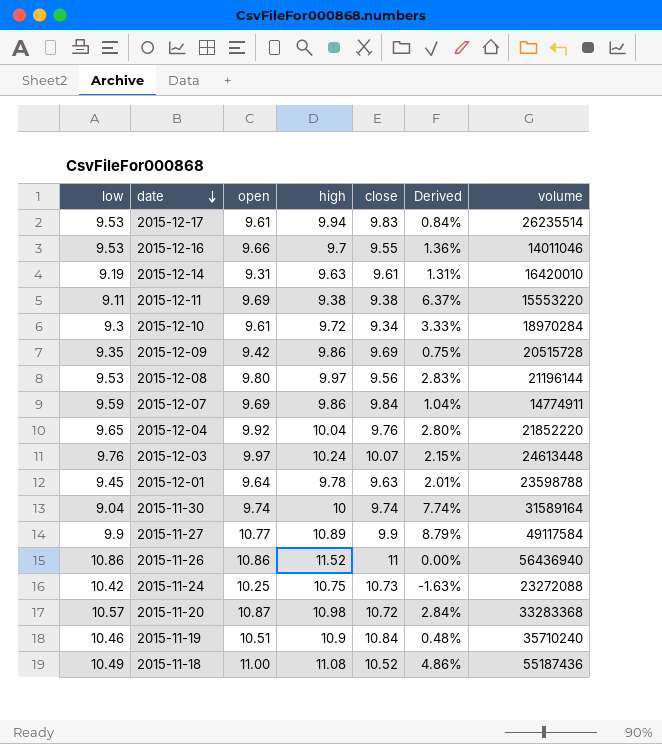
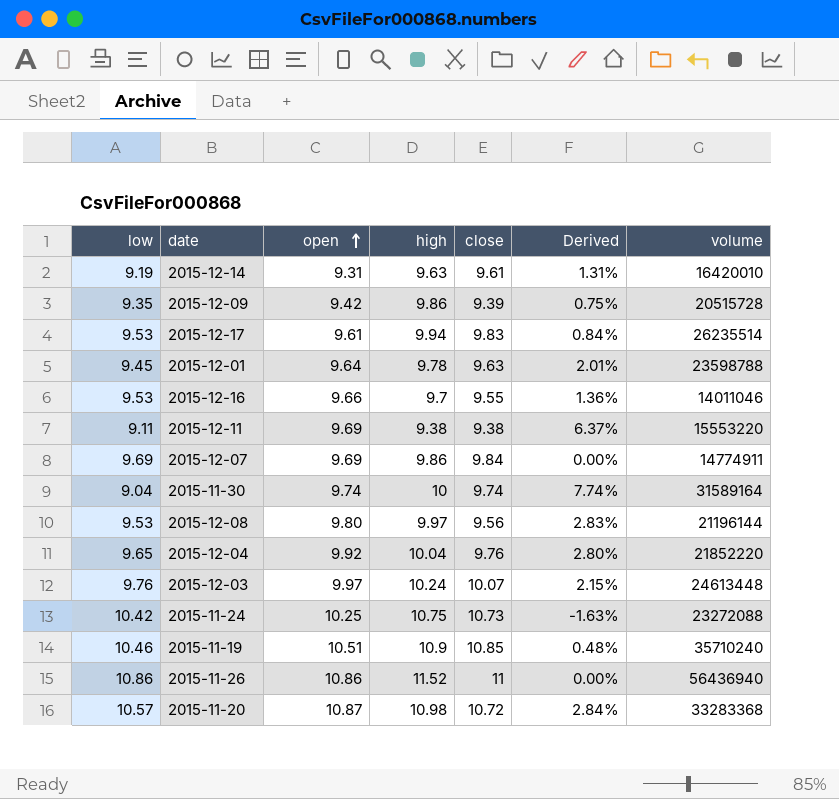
row order: date descending -> open ascending
row 2015-12-10: 9.3 | 9.61 | 9.72 | 9.34 | 3.33% | 18970284 -> none
row 2015-11-27: 9.9 | 10.77 | 10.89 | 9.9 | 8.79% | 49117584 -> none
row 2015-11-18: 10.49 | 11.00 | 11.08 | 10.52 | 4.86% | 55187436 -> none
2015-12-09 | close: 9.69 -> 9.39
2015-12-07 | low: 9.59 -> 9.69
2015-12-07 | Derived: 1.04% -> 0.00%
2015-11-19 | close: 10.84 -> 10.85

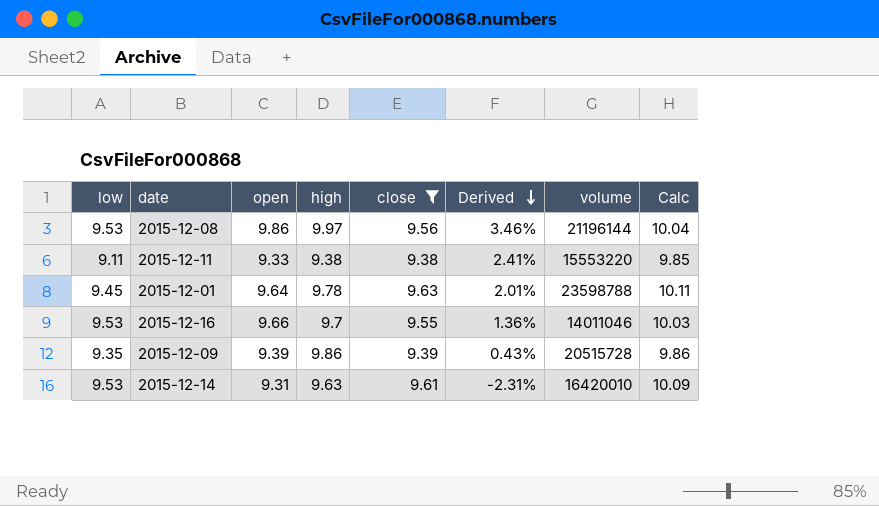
filter: none -> close <= 9.63
row order: open ascending -> Derived descending
column Calc | formula: none -> [close] * 1.05
2015-12-08 | open: 9.80 -> 9.86
2015-12-08 | Derived: 2.83% -> 3.46%
2015-12-11 | open: 9.69 -> 9.33
2015-12-11 | Derived: 6.37% -> 2.41%
2015-12-09 | open: 9.42 -> 9.39
2015-12-09 | Derived: 0.75% -> 0.43%
2015-12-14 | low: 9.19 -> 9.53
2015-12-14 | Derived: 1.31% -> -2.31%

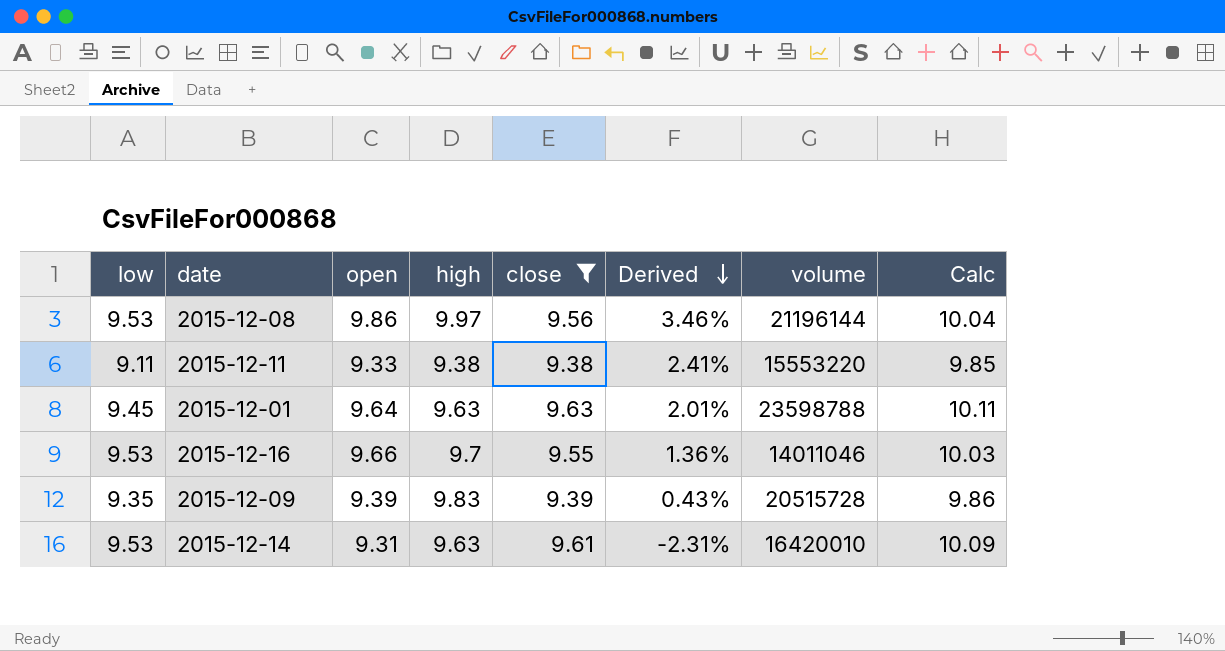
2015-12-01 | high: 9.78 -> 9.63
2015-12-09 | high: 9.86 -> 9.83

